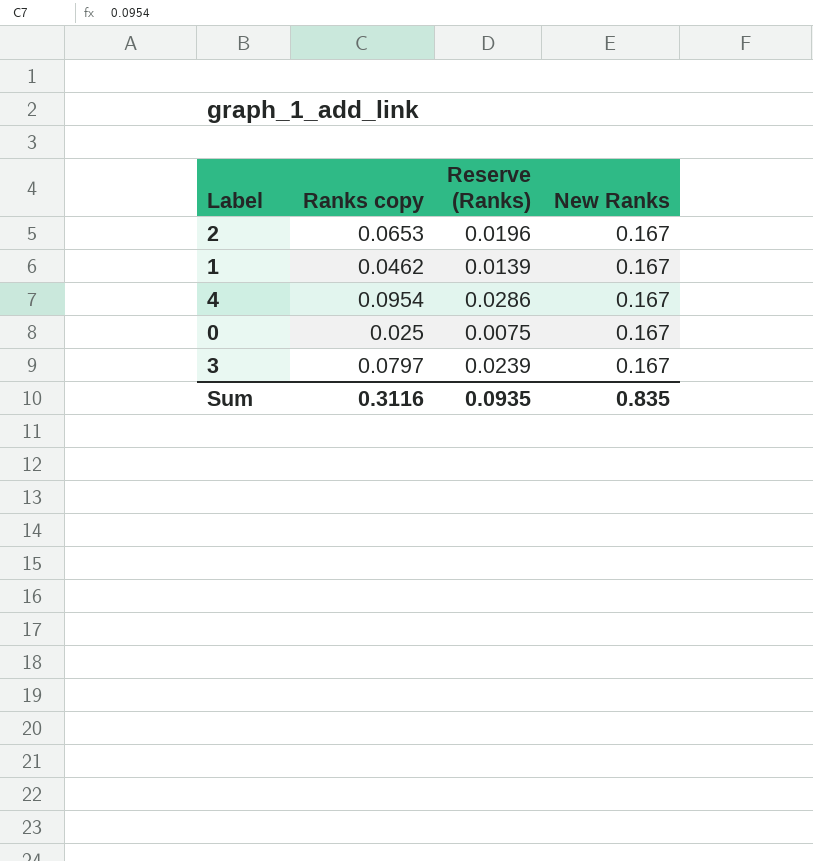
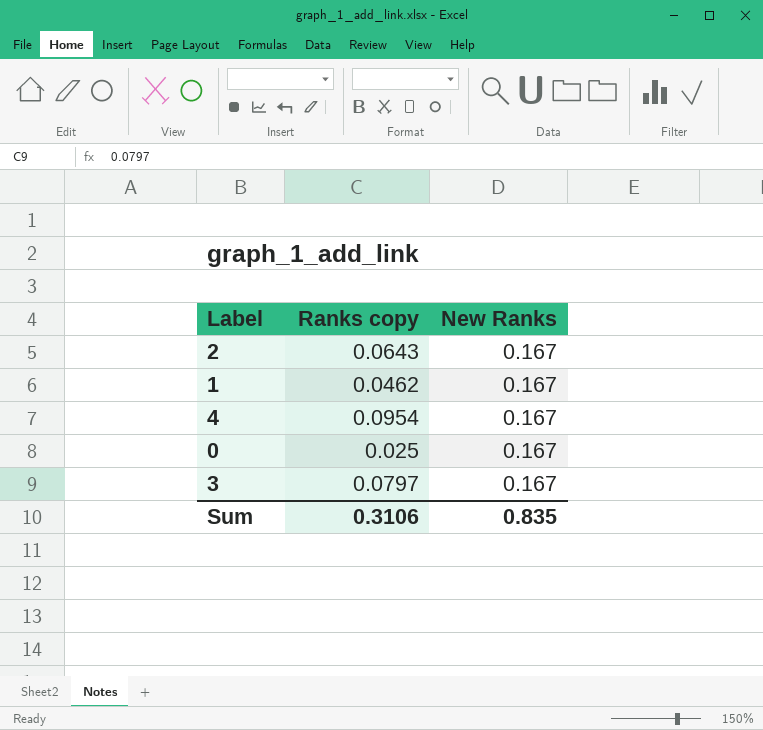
column Reserve (Ranks) | formula: [Ranks copy] * 0.3 -> none
2 | Ranks copy: 0.0653 -> 0.0643
Sum | Ranks copy: 0.3116 -> 0.3106

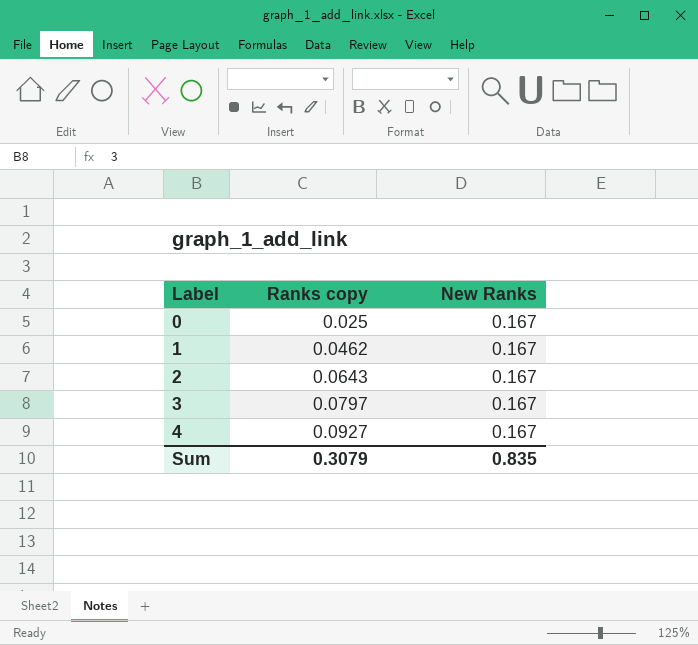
row order: none -> Label ascending
4 | Ranks copy: 0.0954 -> 0.0927
Sum | Ranks copy: 0.3106 -> 0.3079

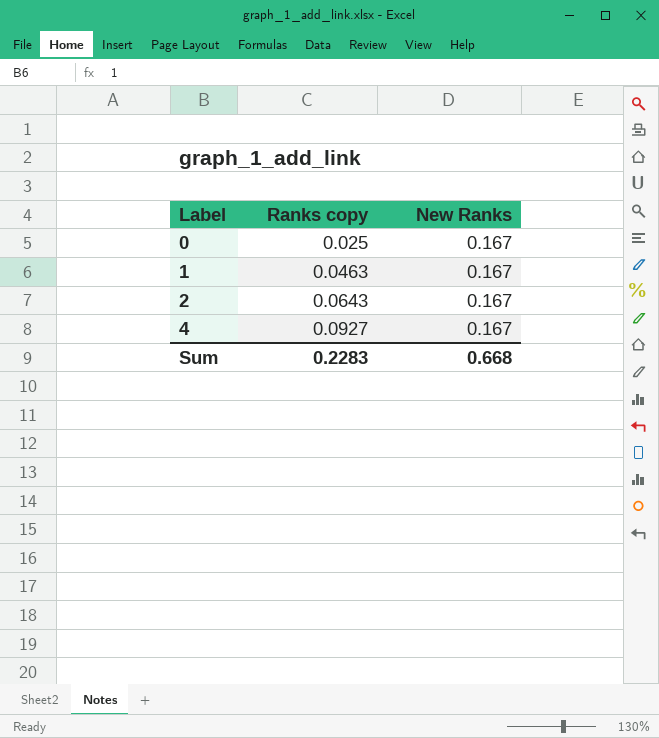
row 3: 0.0797 | 0.167 -> none
1 | Ranks copy: 0.0462 -> 0.0463
Sum | Ranks copy: 0.3079 -> 0.2283
Sum | New Ranks: 0.835 -> 0.668

